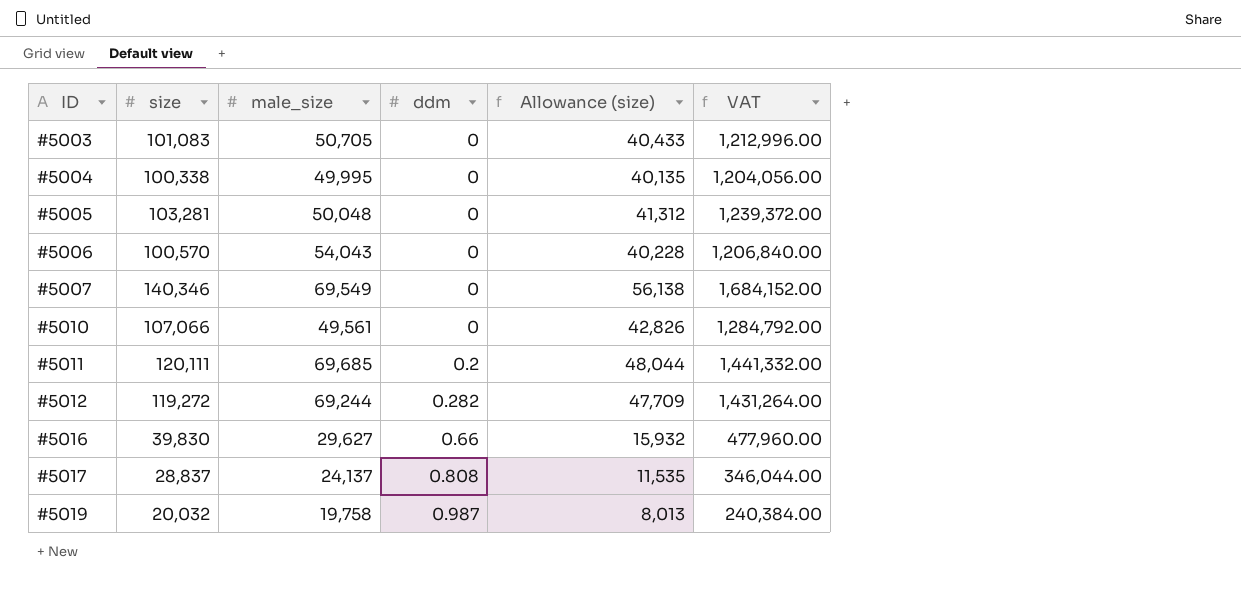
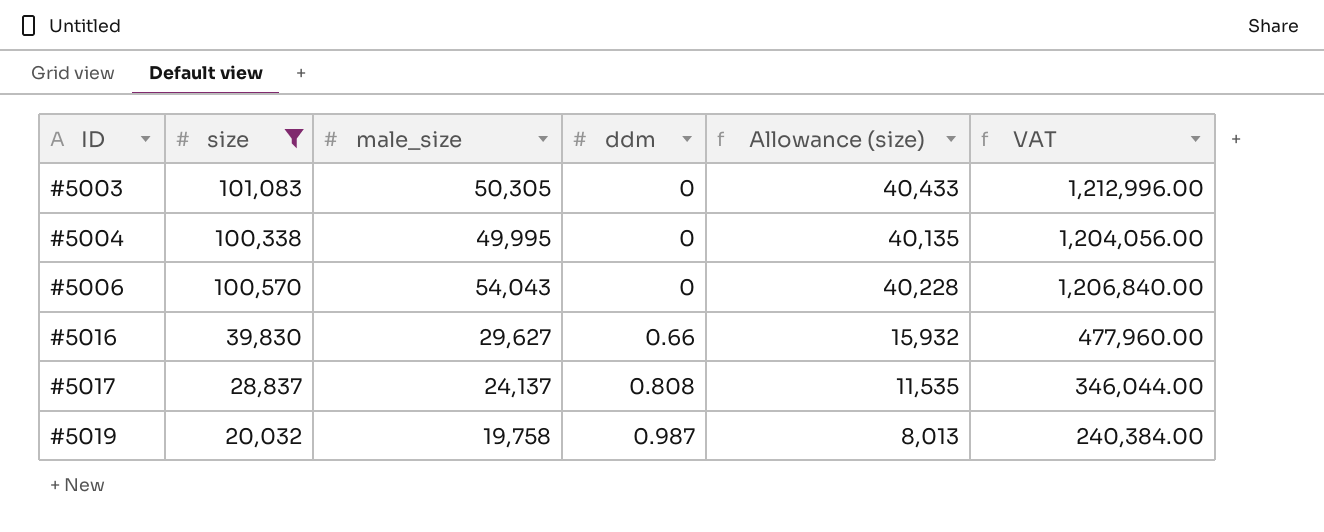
filter: none -> size <= 101,083
#5003 | male_size: 50,705 -> 50,305

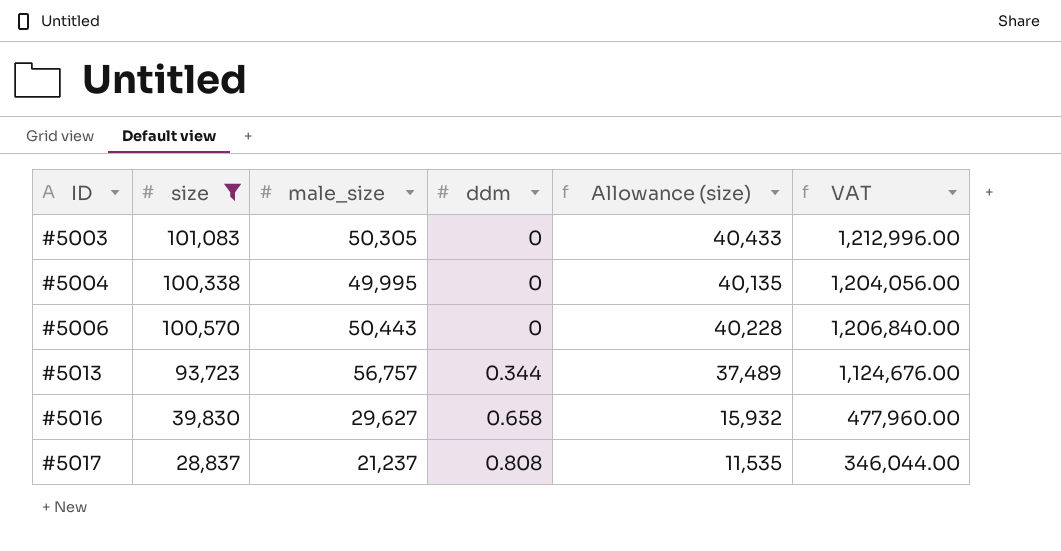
row #5019: 20,032 | 19,758 | 0.987 | 8,013 | 240,384.00 -> none
#5006 | male_size: 54,043 -> 50,443
row #5013: none -> 93,723 | 56,757 | 0.344 | 37,489 | 1,124,676.00
#5016 | ddm: 0.66 -> 0.658
#5017 | male_size: 24,137 -> 21,237

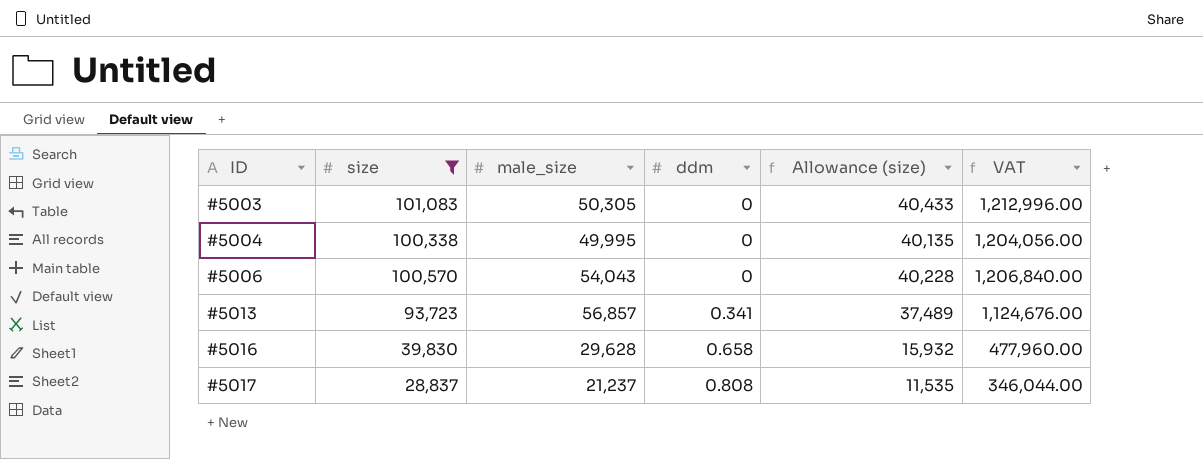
#5006 | male_size: 50,443 -> 54,043
#5013 | male_size: 56,757 -> 56,857
#5013 | ddm: 0.344 -> 0.341
#5016 | male_size: 29,627 -> 29,628

